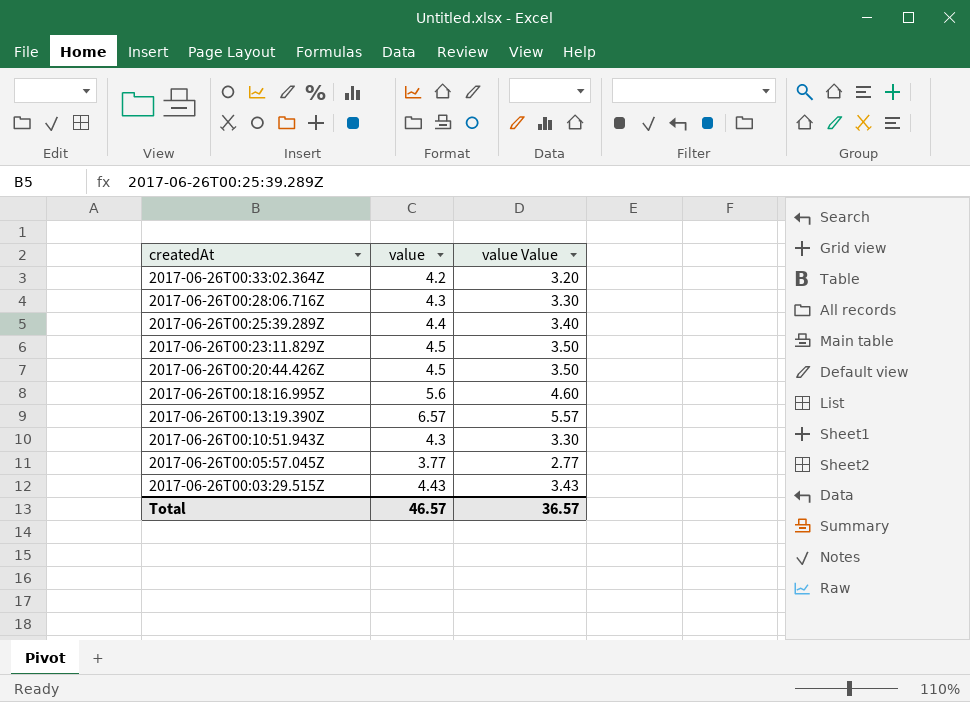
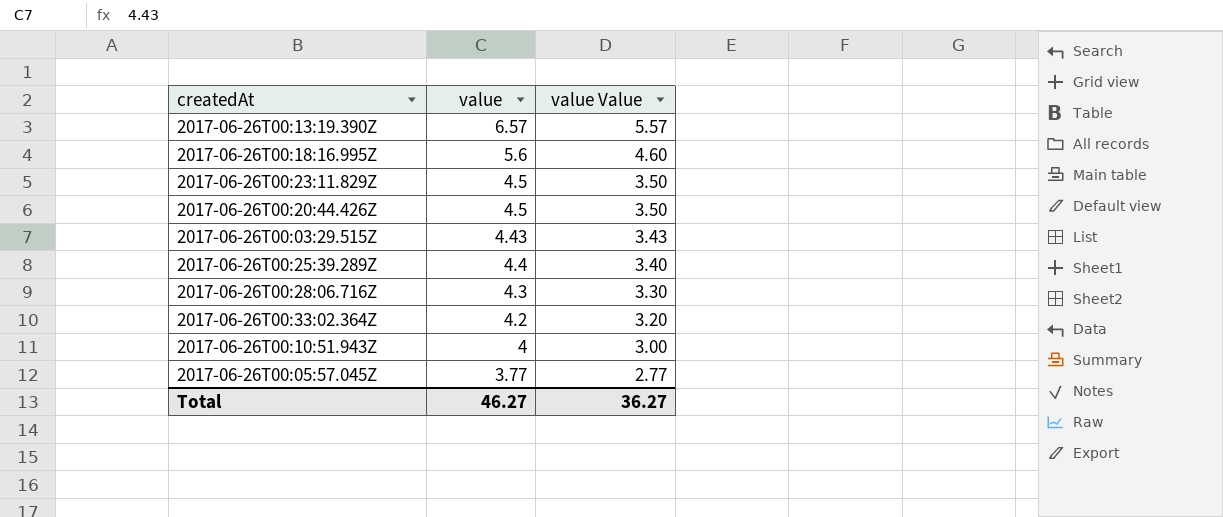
row order: createdAt descending -> value descending
2017-06-26T00:10:51.943Z | value: 4.3 -> 4
2017-06-26T00:10:51.943Z | value Value: 3.30 -> 3.00
Total | value: 46.57 -> 46.27
Total | value Value: 36.57 -> 36.27

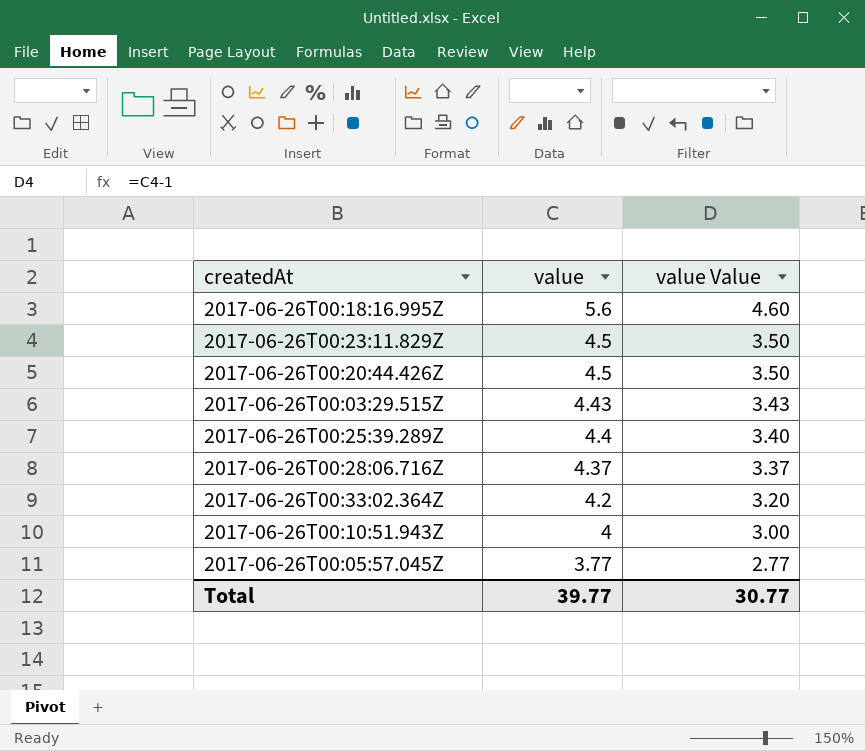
row 2017-06-26T00:13:19.390Z: 6.57 | 5.57 -> none
2017-06-26T00:28:06.716Z | value: 4.3 -> 4.37
2017-06-26T00:28:06.716Z | value Value: 3.30 -> 3.37
Total | value: 46.27 -> 39.77
Total | value Value: 36.27 -> 30.77

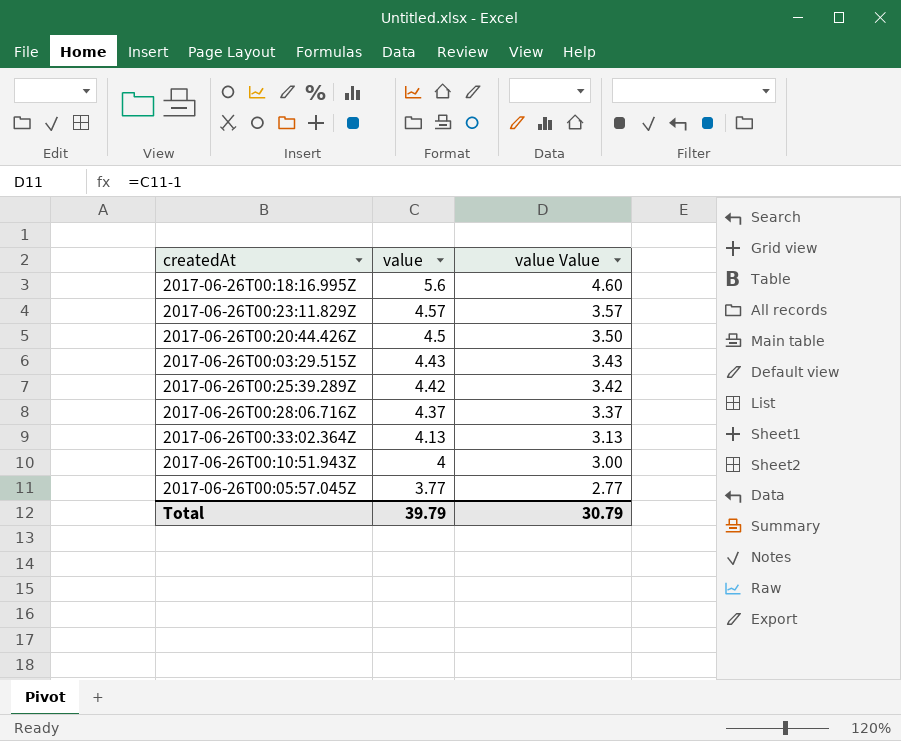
2017-06-26T00:23:11.829Z | value: 4.5 -> 4.57
2017-06-26T00:23:11.829Z | value Value: 3.50 -> 3.57
2017-06-26T00:25:39.289Z | value: 4.4 -> 4.42
2017-06-26T00:25:39.289Z | value Value: 3.40 -> 3.42
2017-06-26T00:33:02.364Z | value: 4.2 -> 4.13
2017-06-26T00:33:02.364Z | value Value: 3.20 -> 3.13
Total | value: 39.77 -> 39.79
Total | value Value: 30.77 -> 30.79

